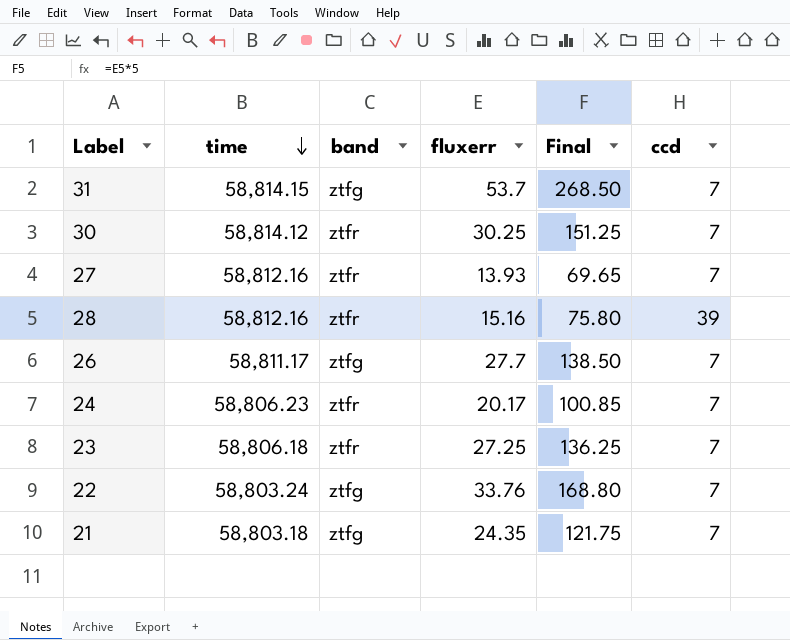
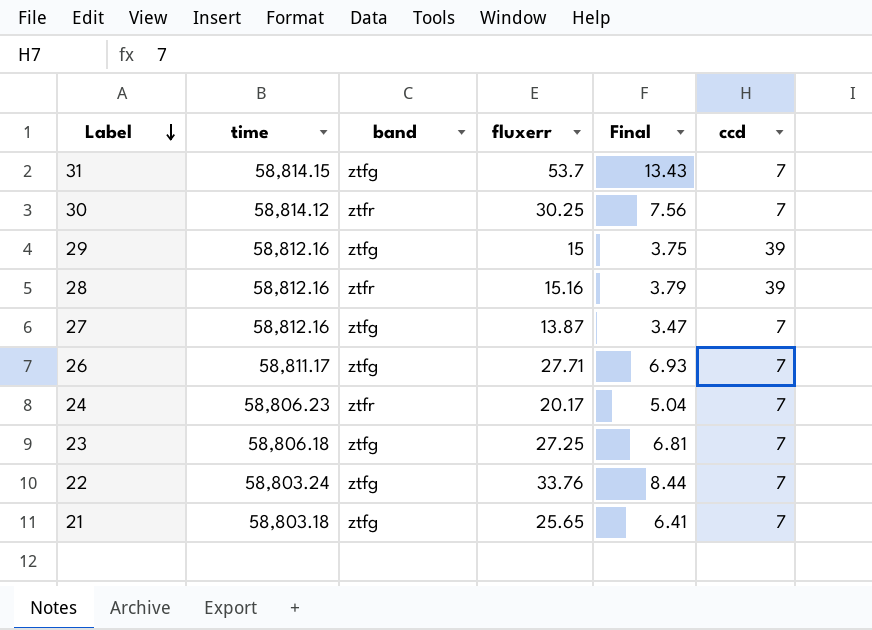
row order: time descending -> Label descending
column Final | formula: [fluxerr] * 5 -> [fluxerr] * 0.25
row 29: none -> 58,812.16 | ztfg | 15 | 3.75 | 39
27 | band: ztfr -> ztfg
27 | fluxerr: 13.93 -> 13.87
26 | fluxerr: 27.7 -> 27.71
23 | band: ztfr -> ztfg
21 | fluxerr: 24.35 -> 25.65

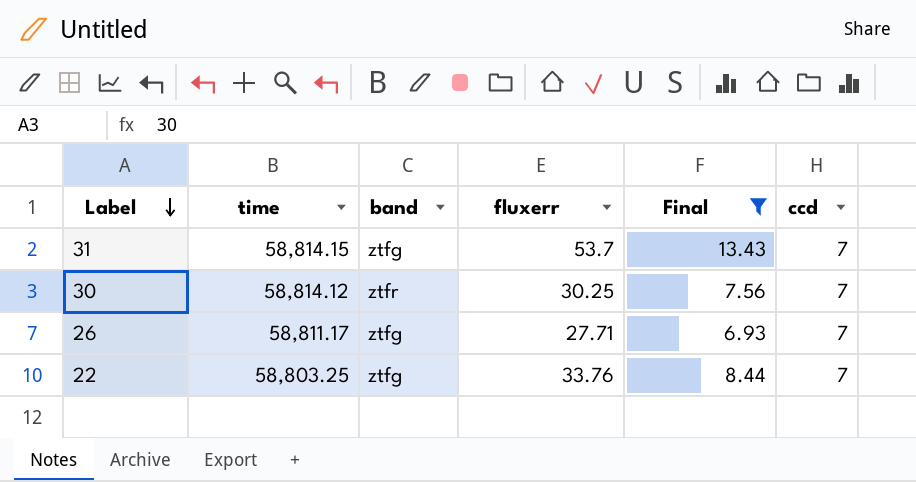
filter: none -> Final >= 6.93
22 | time: 58,803.24 -> 58,803.25

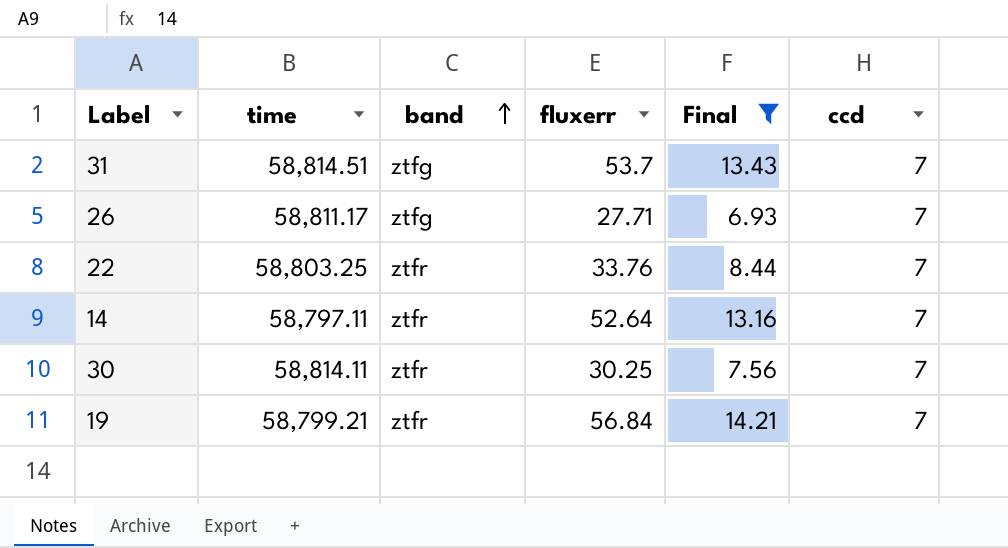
row order: Label descending -> band ascending
31 | time: 58,814.15 -> 58,814.51
22 | band: ztfg -> ztfr
row 14: none -> 58,797.11 | ztfr | 52.64 | 13.16 | 7
30 | time: 58,814.12 -> 58,814.11
row 19: none -> 58,799.21 | ztfr | 56.84 | 14.21 | 7

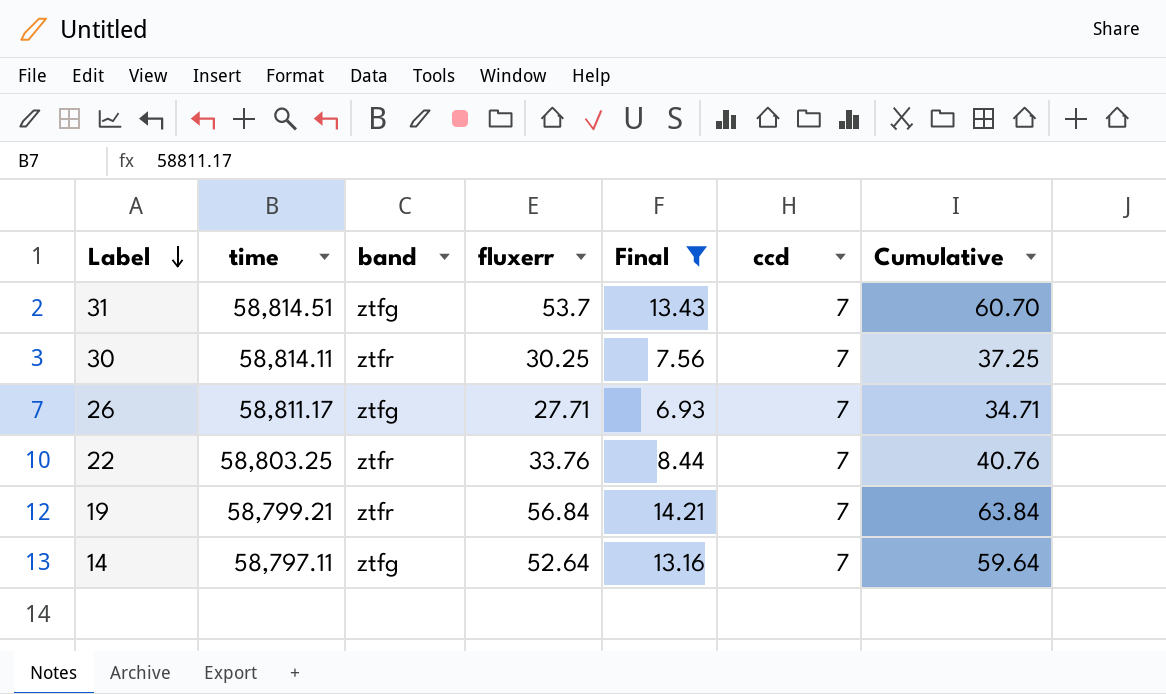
row order: band ascending -> Label descending
column Cumulative | formula: none -> [fluxerr] + [ccd]
14 | band: ztfr -> ztfg

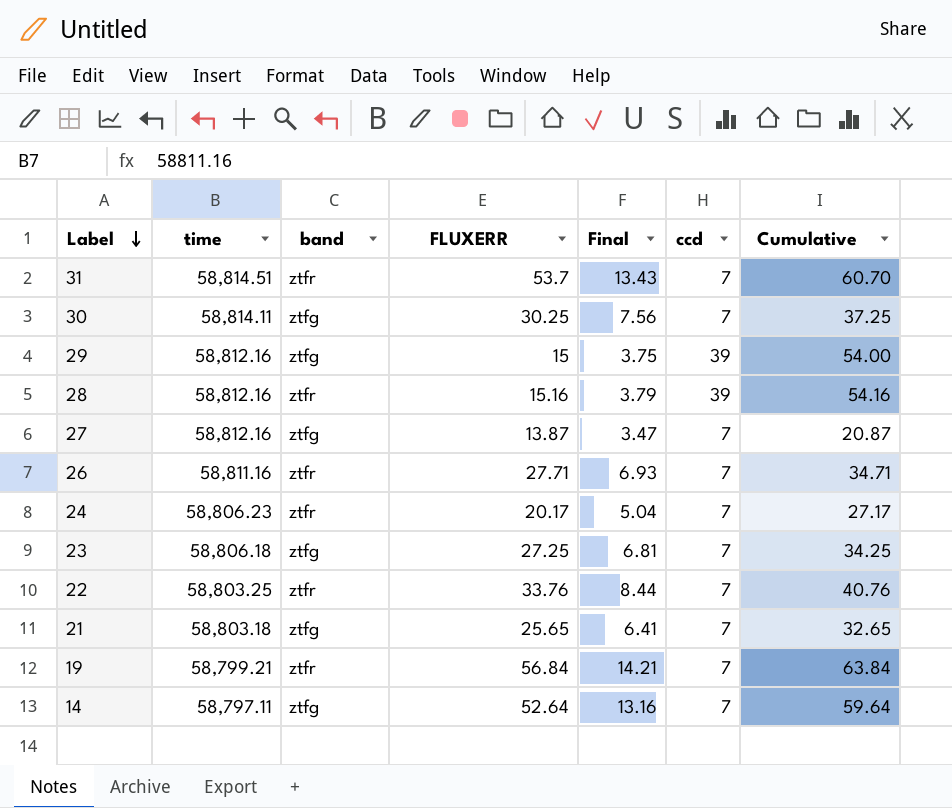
filter: Final >= 6.93 -> none
column name: fluxerr -> FLUXERR
31 | band: ztfg -> ztfr
30 | band: ztfr -> ztfg
26 | time: 58,811.17 -> 58,811.16
26 | band: ztfg -> ztfr

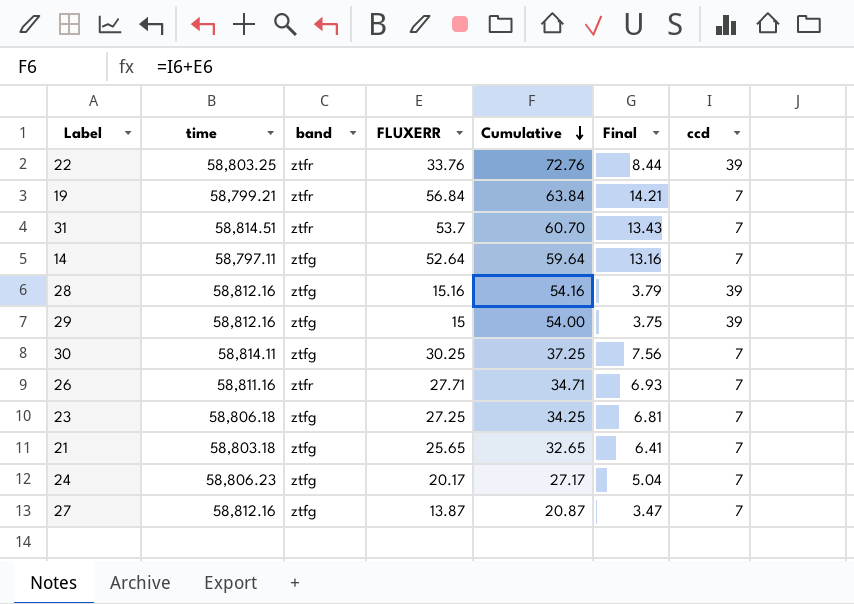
row order: Label descending -> Cumulative descending
column Cumulative | position: 7 -> 5
22 | Cumulative: 40.76 -> 72.76
22 | ccd: 7 -> 39
28 | band: ztfr -> ztfg
24 | band: ztfr -> ztfg

